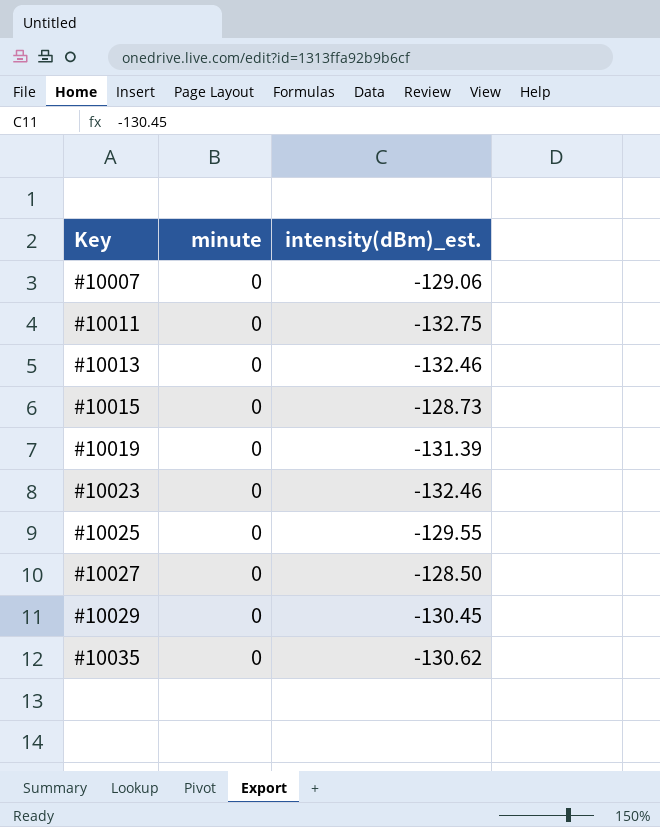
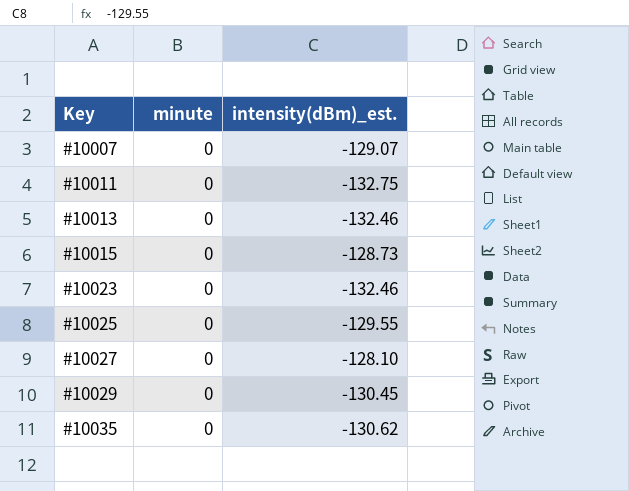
row #10019: 0 | -131.39 -> none
#10007 | intensity(dBm)_est.: -129.06 -> -129.07
#10027 | intensity(dBm)_est.: -128.50 -> -128.10

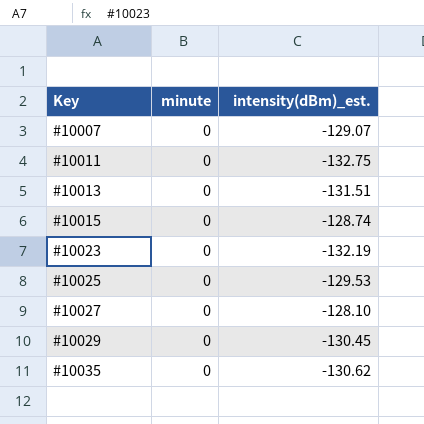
#10013 | intensity(dBm)_est.: -132.46 -> -131.51
#10015 | intensity(dBm)_est.: -128.73 -> -128.74
#10023 | intensity(dBm)_est.: -132.46 -> -132.19
#10025 | intensity(dBm)_est.: -129.55 -> -129.53

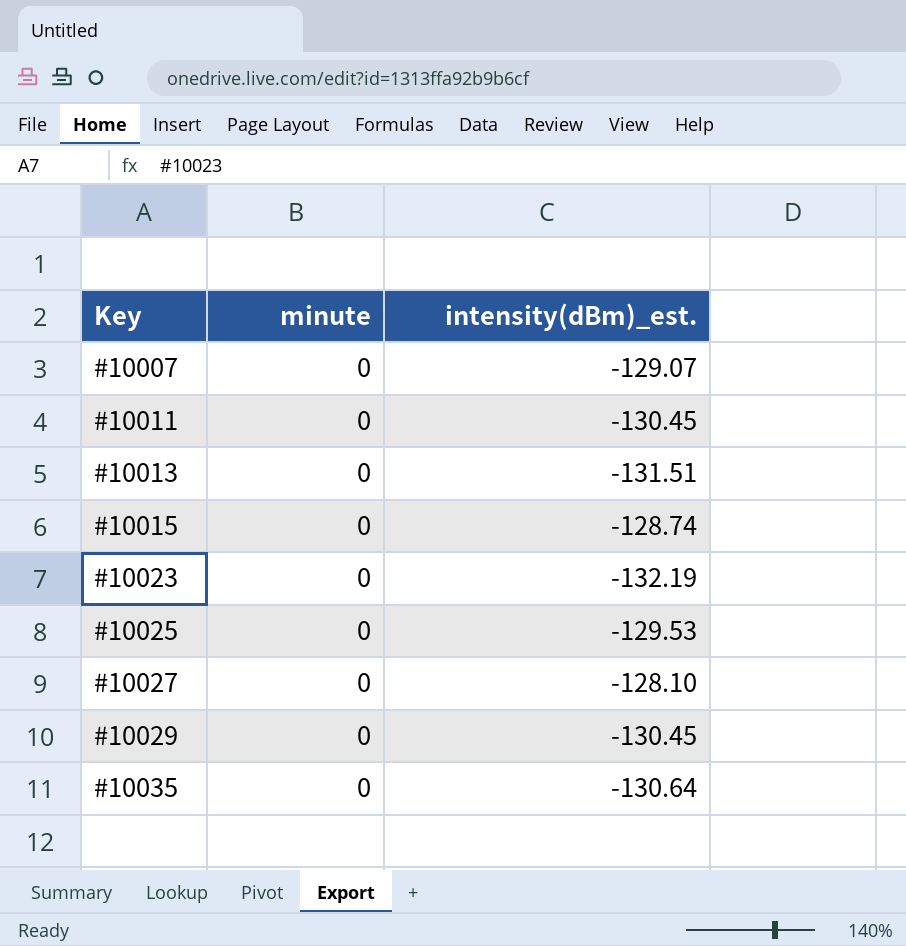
#10011 | intensity(dBm)_est.: -132.75 -> -130.45
#10035 | intensity(dBm)_est.: -130.62 -> -130.64

